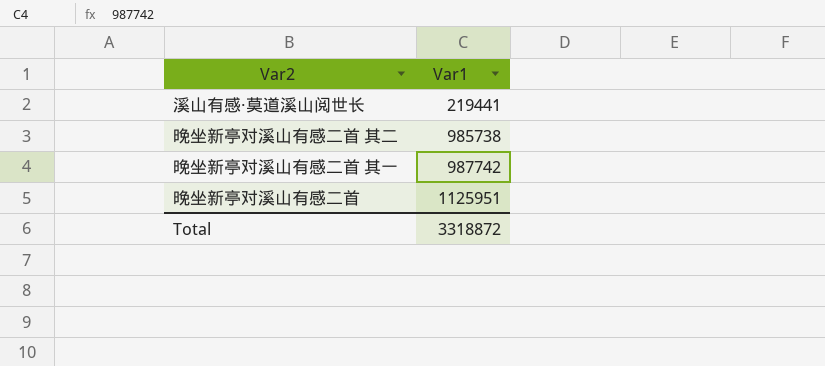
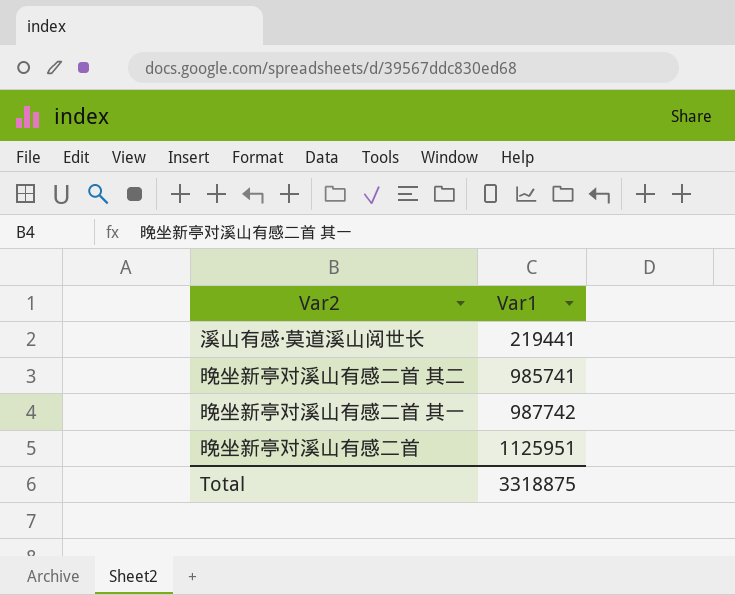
晚坐新亭对溪山有感二首 其二 | Var1: 985738 -> 985741
Total | Var1: 3318872 -> 3318875

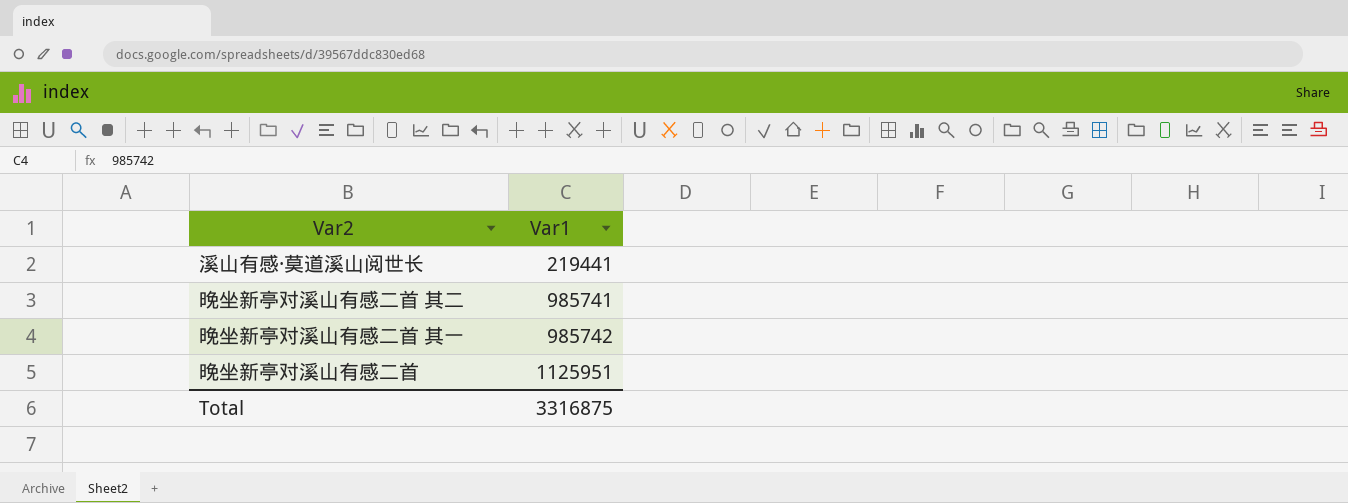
晚坐新亭对溪山有感二首 其一 | Var1: 987742 -> 985742
Total | Var1: 3318875 -> 3316875

